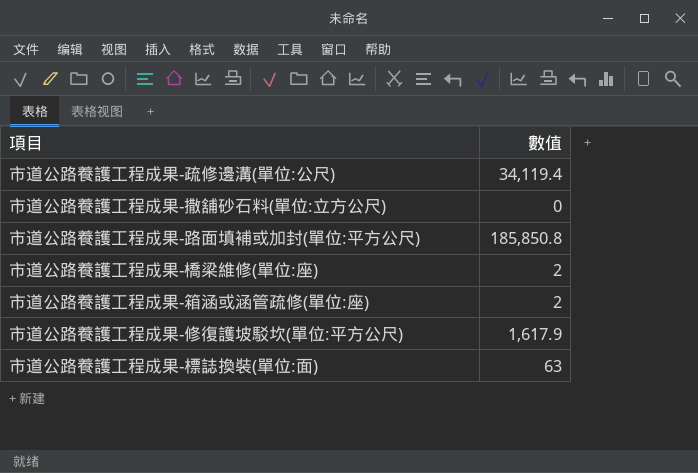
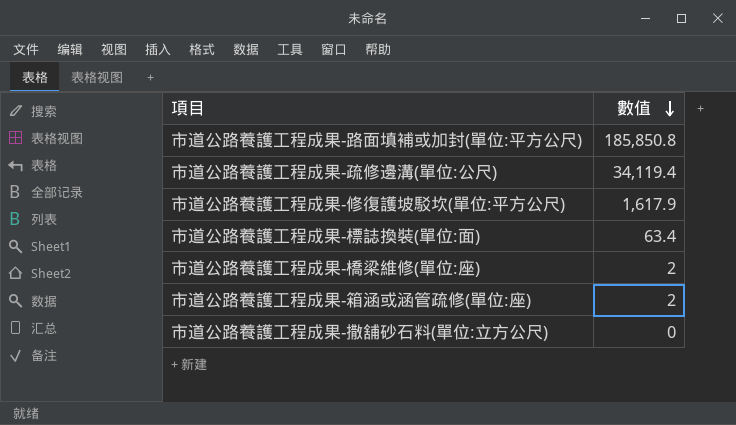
row order: none -> 數值 descending
市道公路養護工程成果-標誌換裝(單位:面) | 數值: 63 -> 63.4

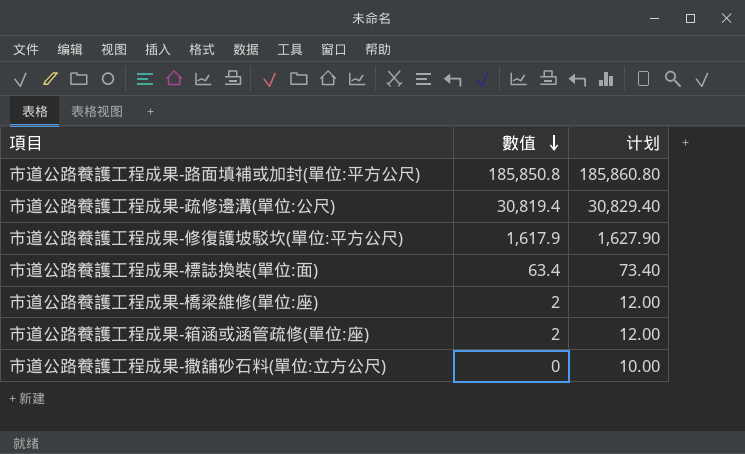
column 计划 | formula: none -> [數值] + 10
市道公路養護工程成果-疏修邊溝(單位:公尺) | 數值: 34,119.4 -> 30,819.4

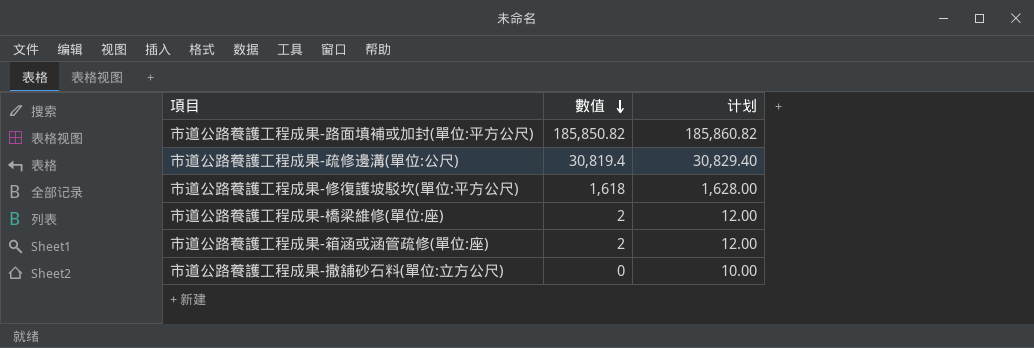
row 市道公路養護工程成果-標誌換裝(單位:面): 63.4 | 73.40 -> none
市道公路養護工程成果-路面填補或加封(單位:平方公尺) | 數值: 185,850.8 -> 185,850.82
市道公路養護工程成果-路面填補或加封(單位:平方公尺) | 计划: 185,860.80 -> 185,860.82
市道公路養護工程成果-修復護坡駁坎(單位:平方公尺) | 數值: 1,617.9 -> 1,618
市道公路養護工程成果-修復護坡駁坎(單位:平方公尺) | 计划: 1,627.90 -> 1,628.00

